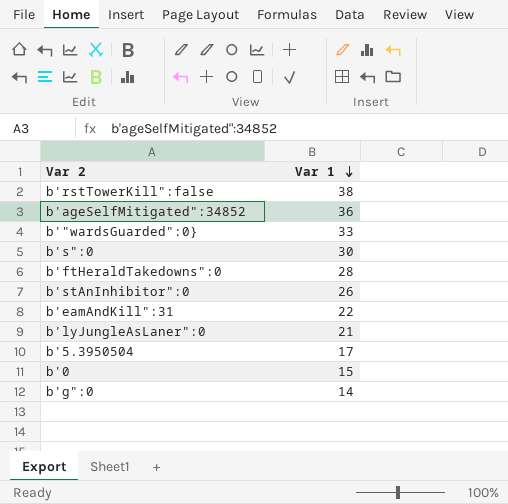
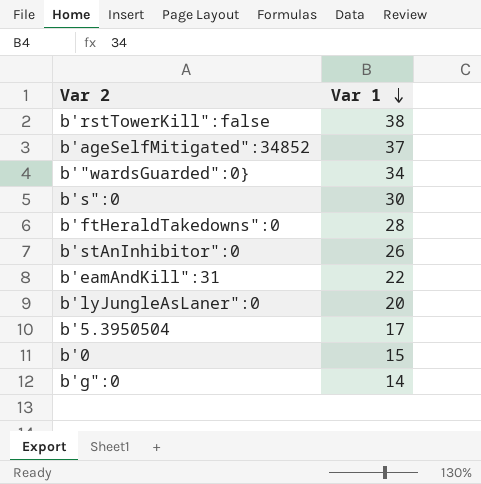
b'ageSelfMitigated":34852 | Var 1: 36 -> 37
b'"wardsGuarded":0} | Var 1: 33 -> 34
b'lyJungleAsLaner":0 | Var 1: 21 -> 20

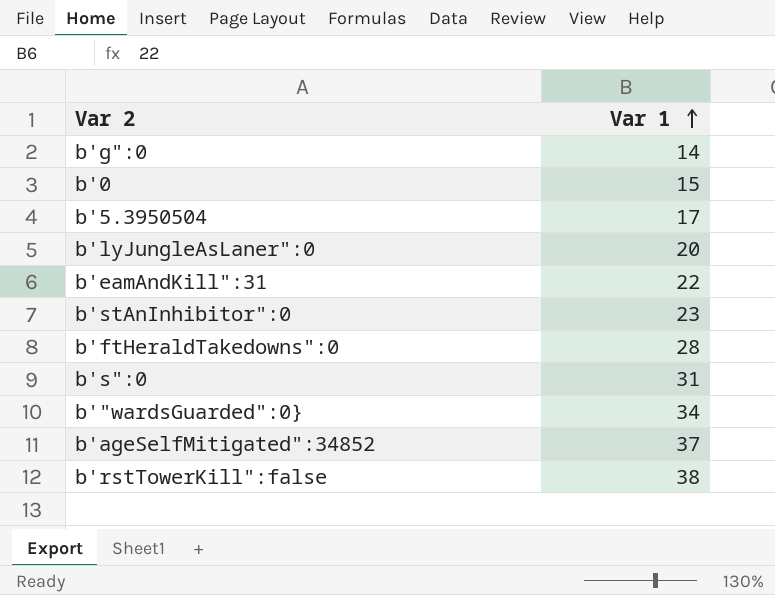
row order: Var 1 descending -> Var 1 ascending
b'stAnInhibitor":0 | Var 1: 26 -> 23
b's":0 | Var 1: 30 -> 31

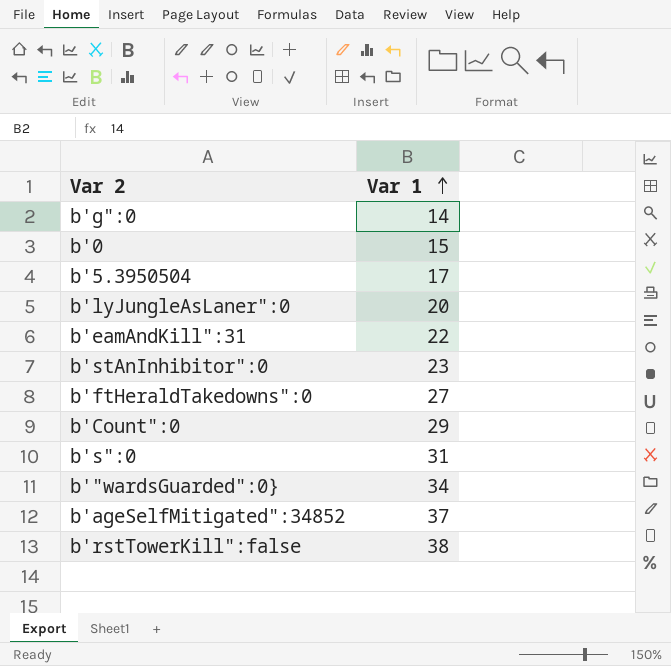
b'ftHeraldTakedowns":0 | Var 1: 28 -> 27
row b'Count":0: none -> 29

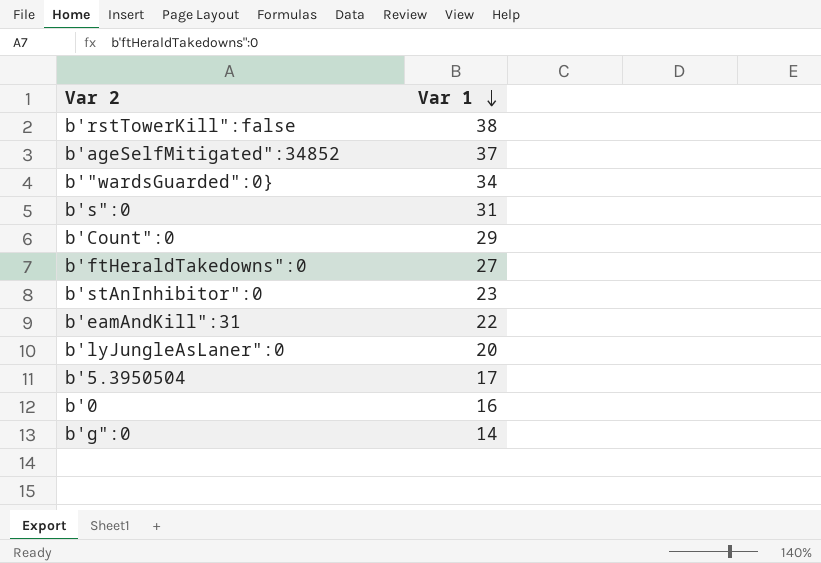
row order: Var 1 ascending -> Var 1 descending
b'0 | Var 1: 15 -> 16

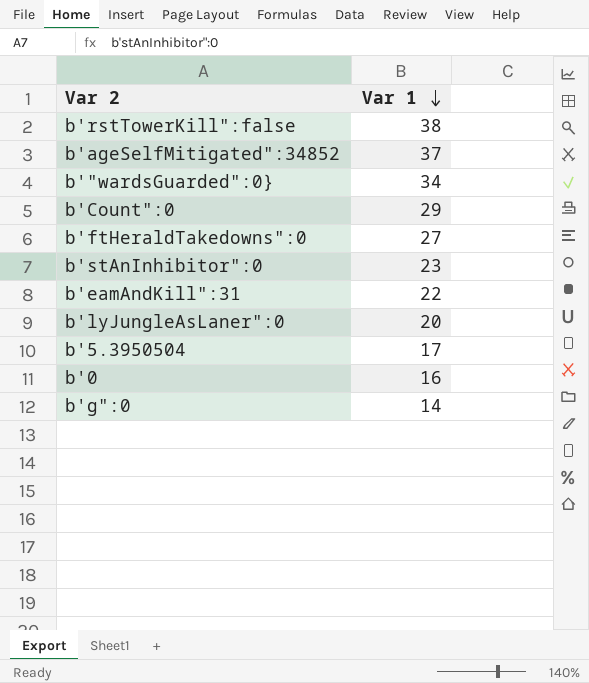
row b's":0: 31 -> none

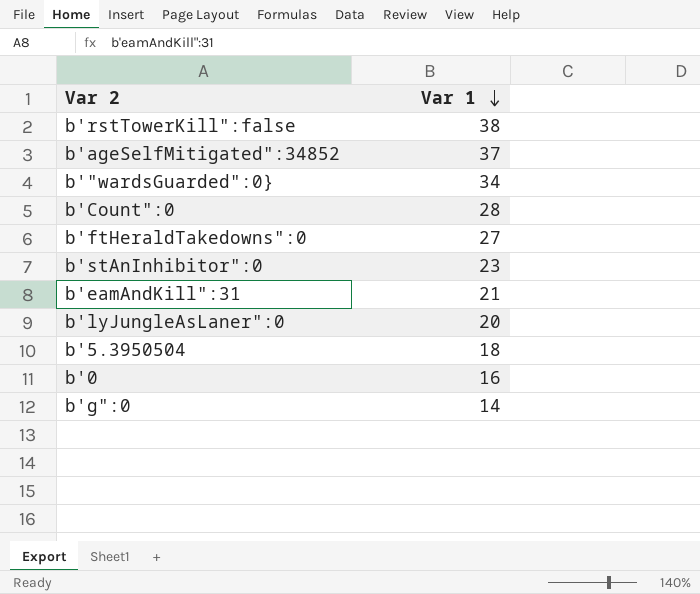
b'Count":0 | Var 1: 29 -> 28
b'eamAndKill":31 | Var 1: 22 -> 21
b'5.3950504 | Var 1: 17 -> 18

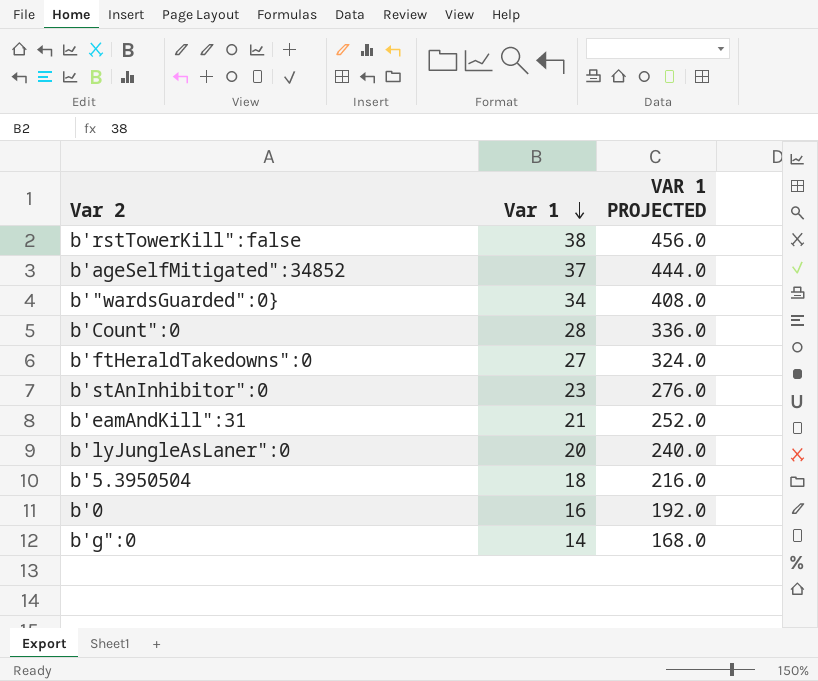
column VAR 1 PROJECTED | formula: none -> [Var 1] * 12

